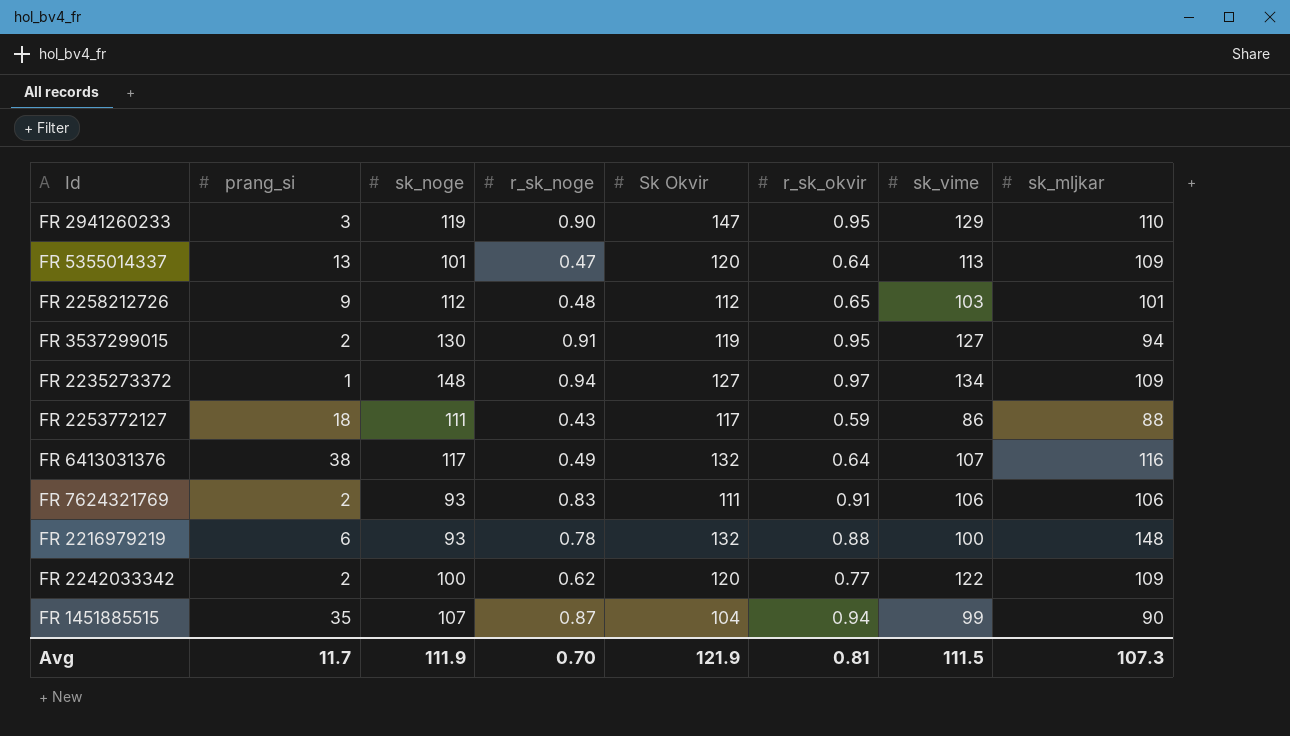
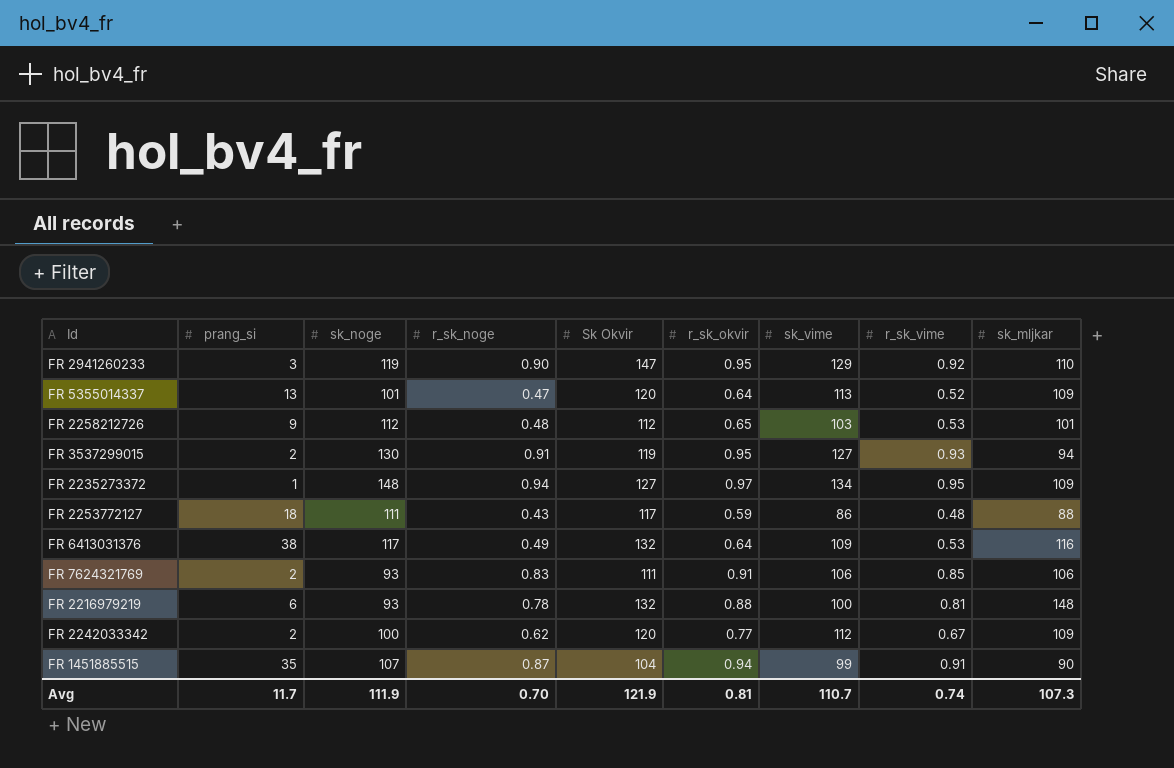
column r_sk_vime | position: none -> 8
FR 6413031376 | sk_vime: 107 -> 109
FR 2242033342 | sk_vime: 122 -> 112
Avg | sk_vime: 111.5 -> 110.7

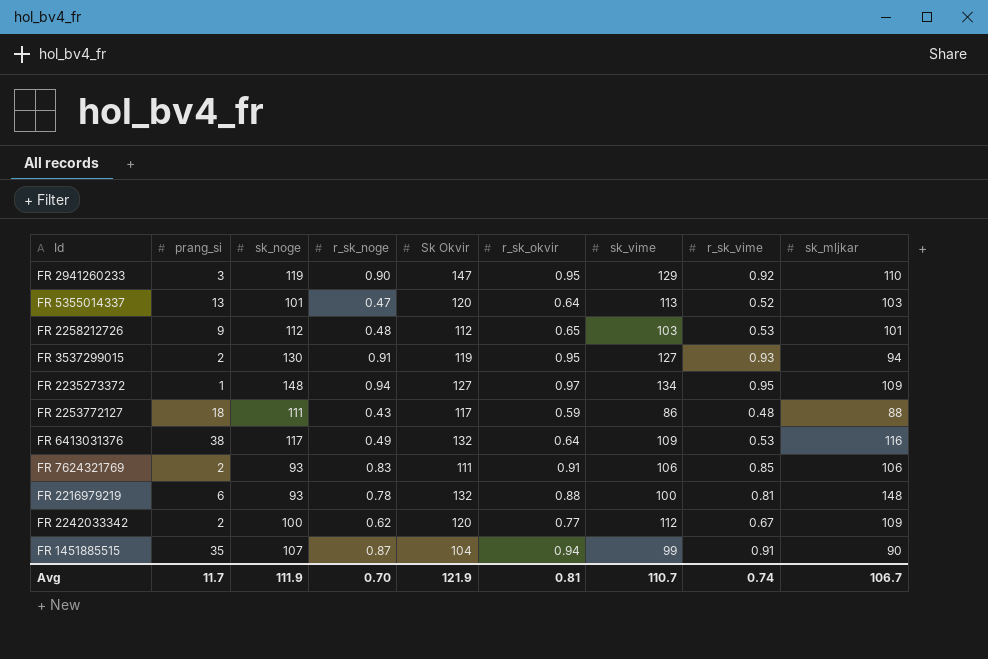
FR 5355014337 | sk_mljkar: 109 -> 103
Avg | sk_mljkar: 107.3 -> 106.7

